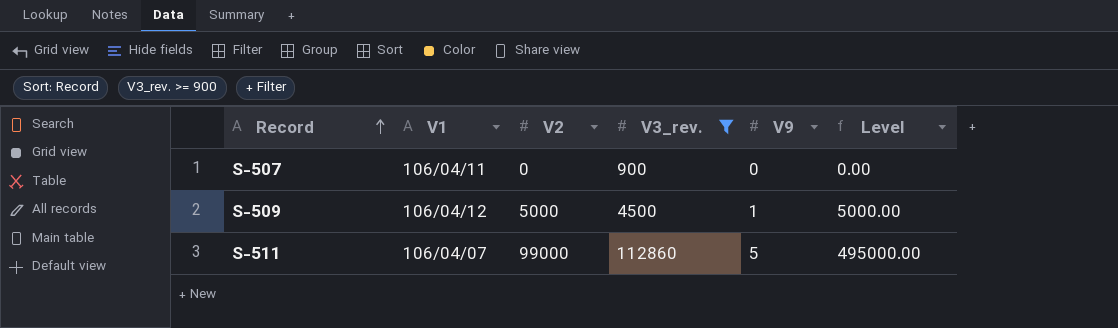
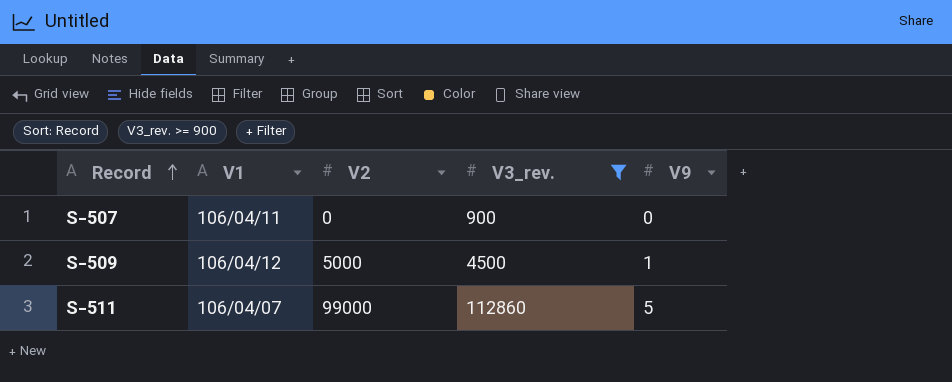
column Level | formula: [V2] * [V9] -> none

